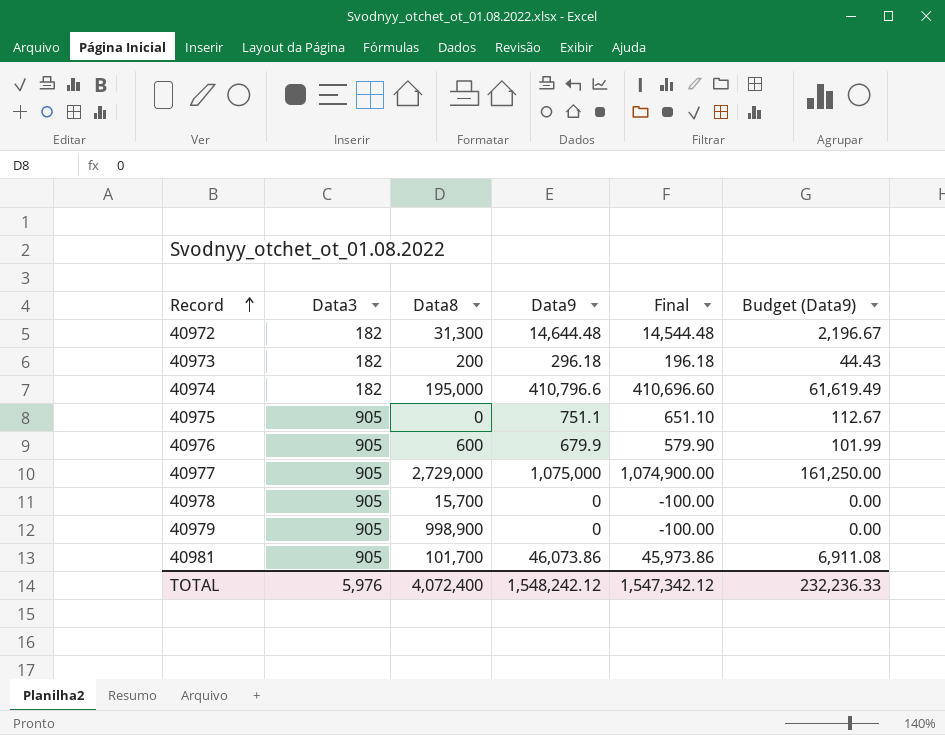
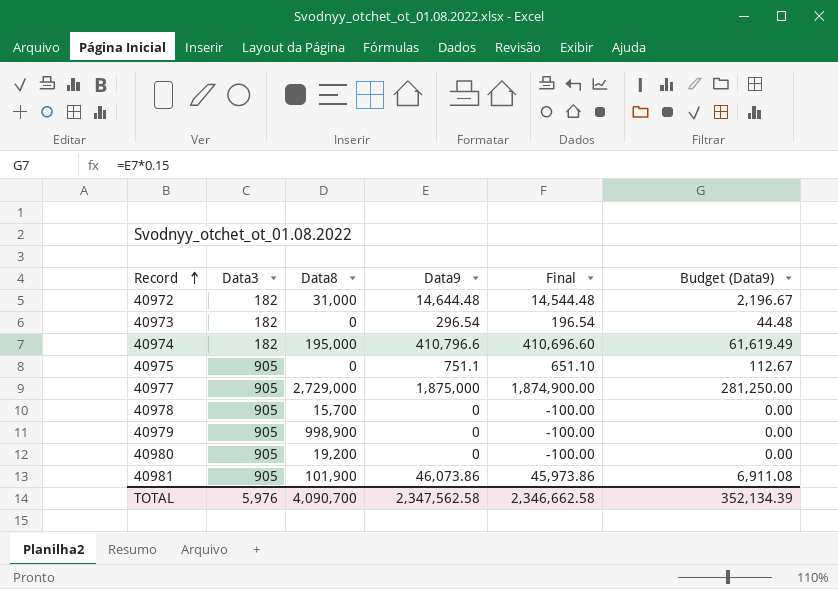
row 40976: 905 | 600 | 679.9 | 579.90 | 101.99 -> none
40972 | Data8: 31,300 -> 31,000
40973 | Data8: 200 -> 0
40973 | Data9: 296.18 -> 296.54
40973 | Final: 196.18 -> 196.54
40973 | Budget (Data9): 44.43 -> 44.48
40977 | Data9: 1,075,000 -> 1,875,000
40977 | Final: 1,074,900.00 -> 1,874,900.00
40977 | Budget (Data9): 161,250.00 -> 281,250.00
row 40980: none -> 905 | 19,200 | 0 | -100.00 | 0.00
40981 | Data8: 101,700 -> 101,900
TOTAL | Data8: 4,072,400 -> 4,090,700
TOTAL | Data9: 1,548,242.12 -> 2,347,562.58
TOTAL | Final: 1,547,342.12 -> 2,346,662.58
TOTAL | Budget (Data9): 232,236.33 -> 352,134.39

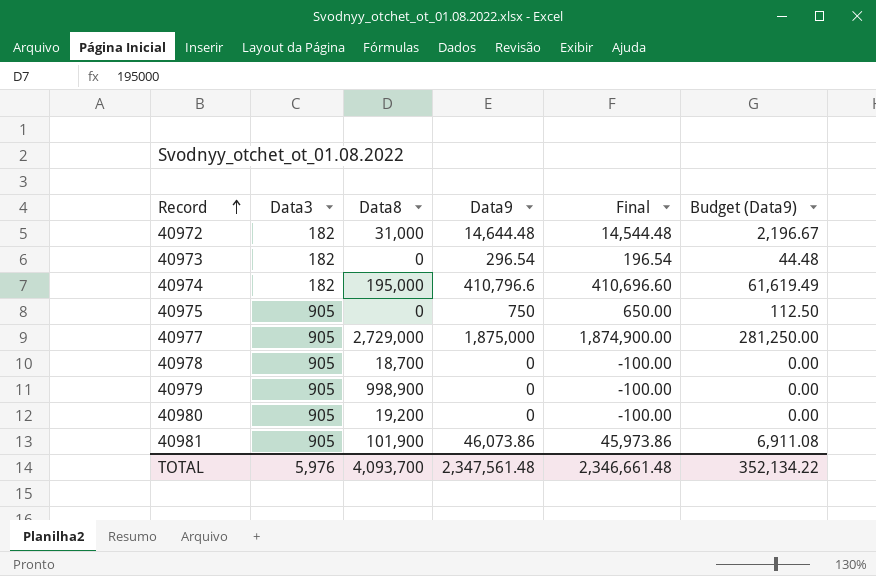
40975 | Data9: 751.1 -> 750
40975 | Final: 651.10 -> 650.00
40975 | Budget (Data9): 112.67 -> 112.50
40978 | Data8: 15,700 -> 18,700
TOTAL | Data8: 4,090,700 -> 4,093,700
TOTAL | Data9: 2,347,562.58 -> 2,347,561.48
TOTAL | Final: 2,346,662.58 -> 2,346,661.48
TOTAL | Budget (Data9): 352,134.39 -> 352,134.22

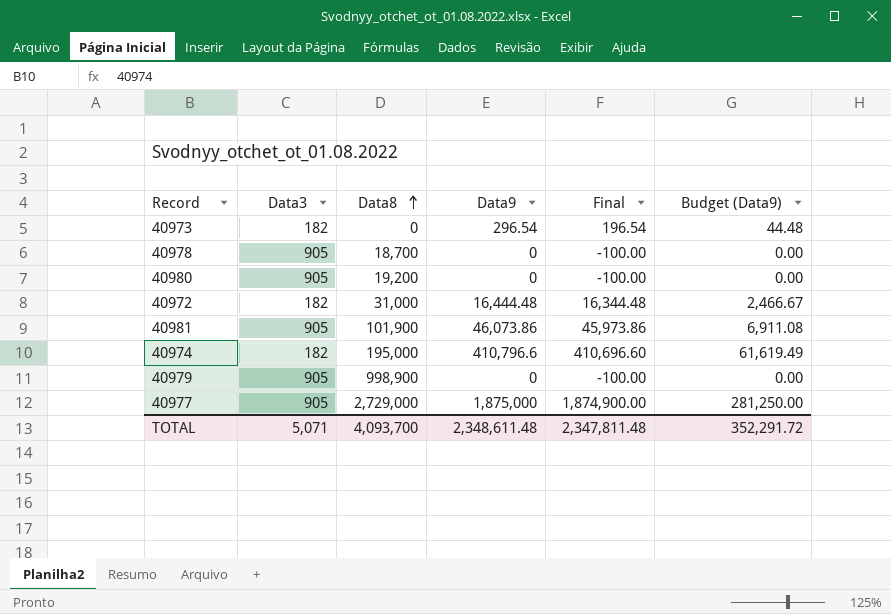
row order: Record ascending -> Data8 ascending
row 40975: 905 | 0 | 750 | 650.00 | 112.50 -> none
40972 | Data9: 14,644.48 -> 16,444.48
40972 | Final: 14,544.48 -> 16,344.48
40972 | Budget (Data9): 2,196.67 -> 2,466.67
TOTAL | Data3: 5,976 -> 5,071
TOTAL | Data9: 2,347,561.48 -> 2,348,611.48
TOTAL | Final: 2,346,661.48 -> 2,347,811.48
TOTAL | Budget (Data9): 352,134.22 -> 352,291.72

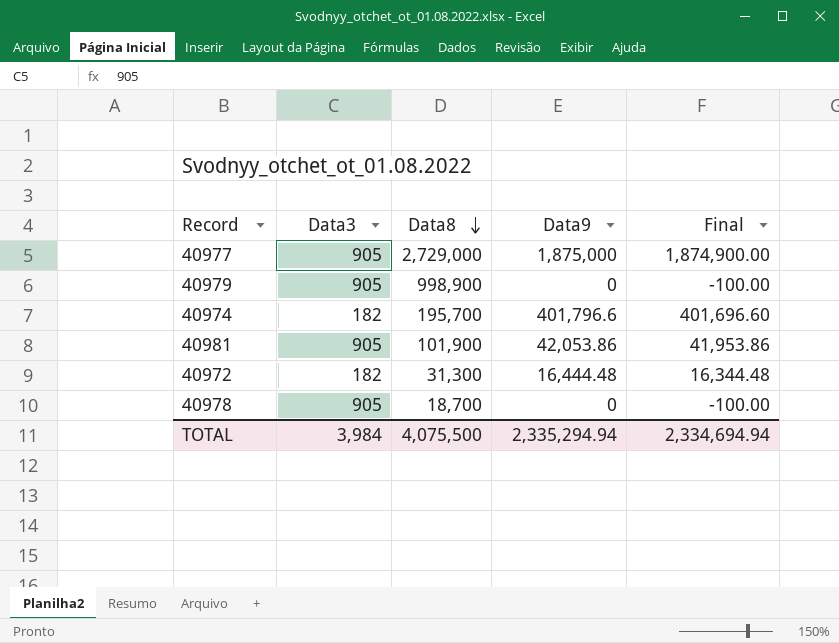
row order: Data8 ascending -> Data8 descending
column Budget (Data9) | formula: [Data9] * 0.15 -> none
row 40973: 182 | 0 | 296.54 | 196.54 | 44.48 -> none
row 40980: 905 | 19,200 | 0 | -100.00 | 0.00 -> none
40974 | Data8: 195,000 -> 195,700
40974 | Data9: 410,796.6 -> 401,796.6
40974 | Final: 410,696.60 -> 401,696.60
40981 | Data9: 46,073.86 -> 42,053.86
40981 | Final: 45,973.86 -> 41,953.86
40972 | Data8: 31,000 -> 31,300
TOTAL | Data3: 5,071 -> 3,984
TOTAL | Data8: 4,093,700 -> 4,075,500
TOTAL | Data9: 2,348,611.48 -> 2,335,294.94
TOTAL | Final: 2,347,811.48 -> 2,334,694.94

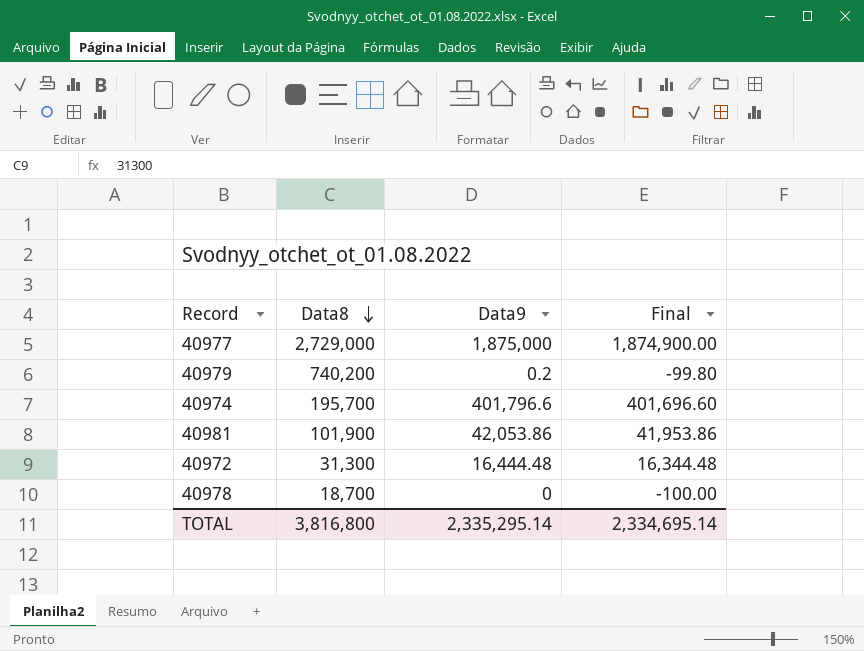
column Data3 | position: 2 -> none
40979 | Data8: 998,900 -> 740,200
40979 | Data9: 0 -> 0.2
40979 | Final: -100.00 -> -99.80
TOTAL | Data8: 4,075,500 -> 3,816,800
TOTAL | Data9: 2,335,294.94 -> 2,335,295.14
TOTAL | Final: 2,334,694.94 -> 2,334,695.14

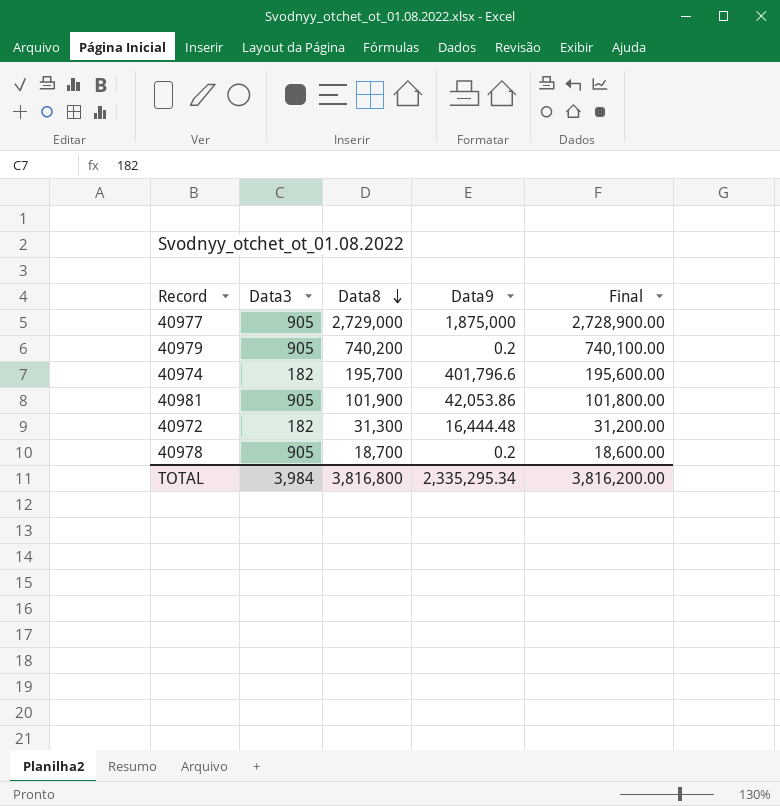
column Data3 | position: none -> 2
column Final | formula: [Data9] - 100 -> [Data8] - 100
40978 | Data9: 0 -> 0.2
TOTAL | Data9: 2,335,295.14 -> 2,335,295.34
TOTAL | Final: 2,334,695.14 -> 3,816,200.00

